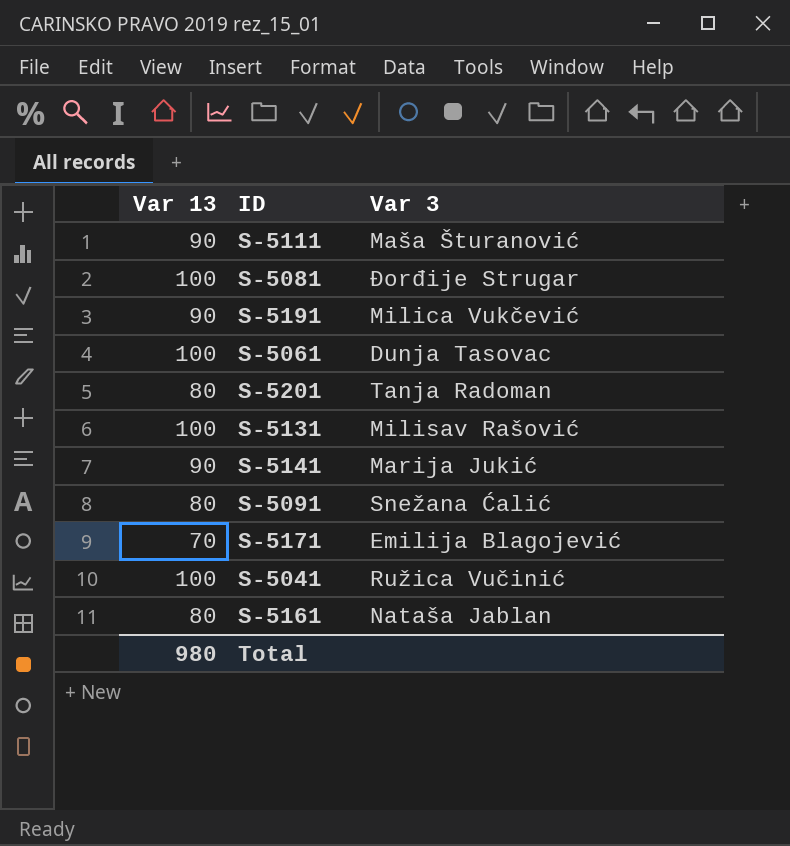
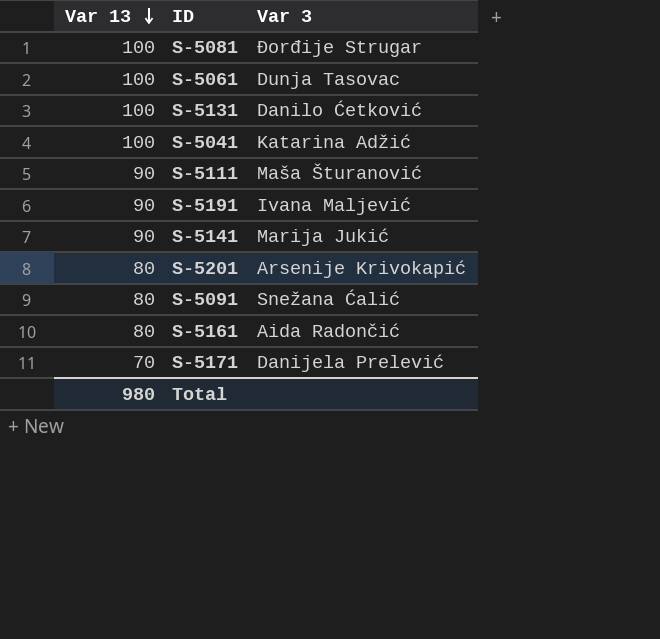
row order: none -> Var 13 descending
S-5131 | Var 3: Milisav Rašović -> Danilo Ćetković
S-5041 | Var 3: Ružica Vučinić -> Katarina Adžić
S-5191 | Var 3: Milica Vukčević -> Ivana Maljević
S-5201 | Var 3: Tanja Radoman -> Arsenije Krivokapić
S-5161 | Var 3: Nataša Jablan -> Aida Radončić
S-5171 | Var 3: Emilija Blagojević -> Danijela Prelević

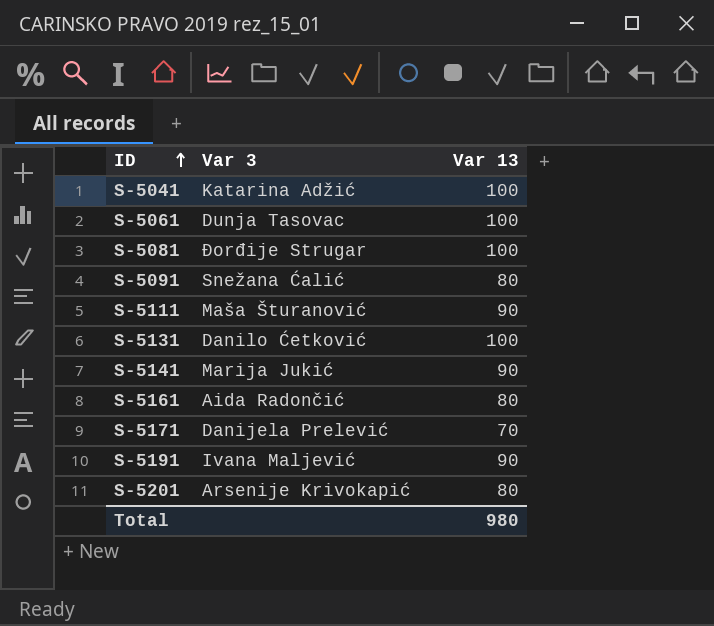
row order: Var 13 descending -> ID ascending
column Var 13 | position: 1 -> 3

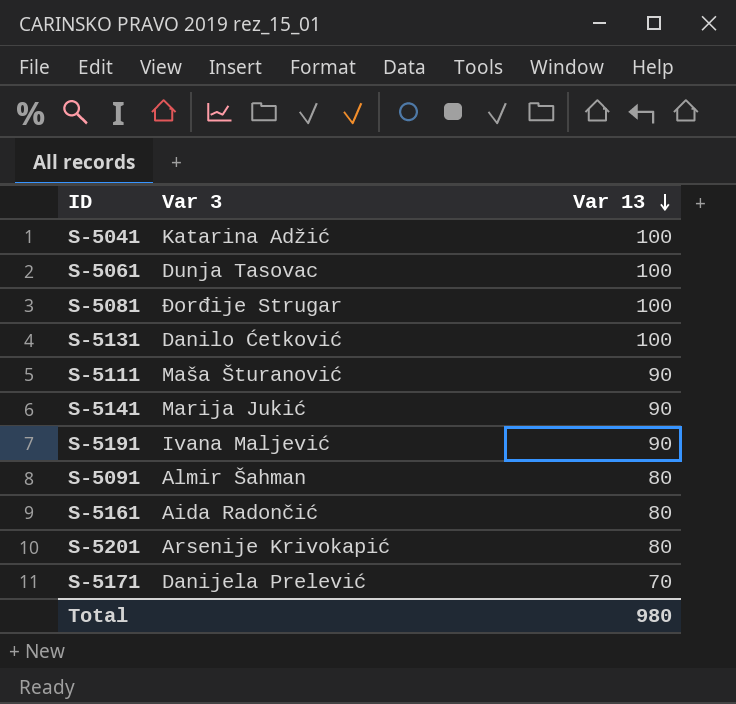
row order: ID ascending -> Var 13 descending
S-5091 | Var 3: Snežana Ćalić -> Almir Šahman

